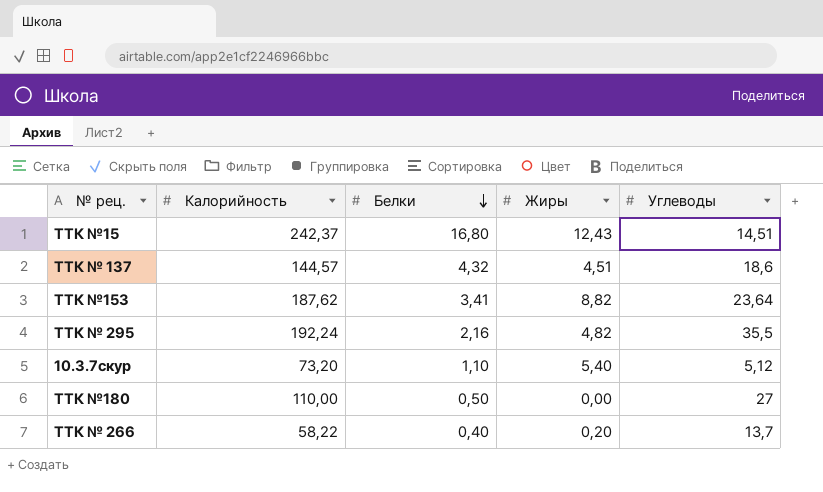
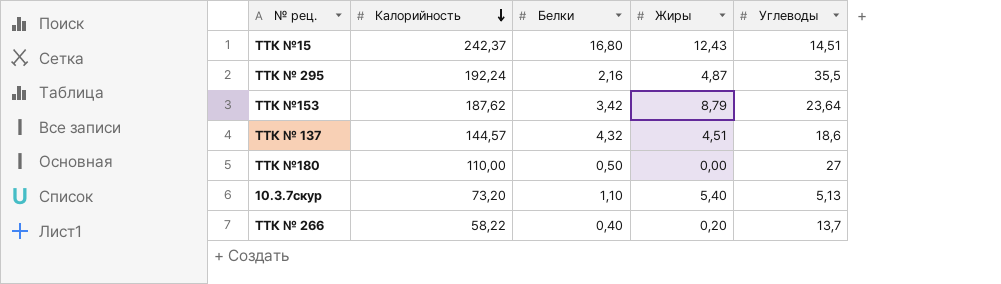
row order: Белки descending -> Калорийность descending
ТТК № 295 | Жиры: 4,82 -> 4,87
ТТК №153 | Белки: 3,41 -> 3,42
ТТК №153 | Жиры: 8,82 -> 8,79
10.3.7скур | Углеводы: 5,12 -> 5,13

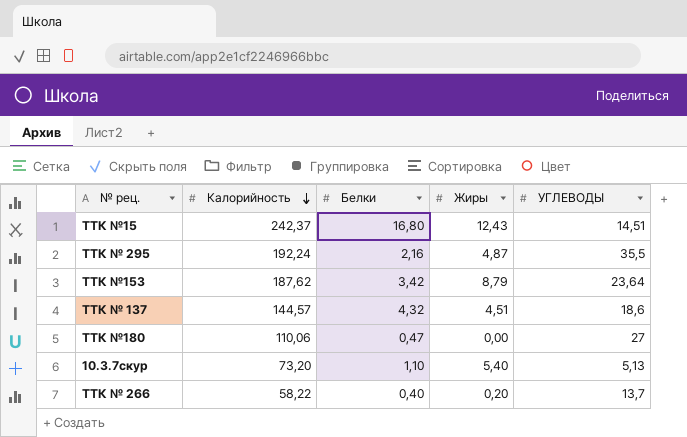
column name: Углеводы -> УГЛЕВОДЫ
ТТК №180 | Калорийность: 110,00 -> 110,06
ТТК №180 | Белки: 0,50 -> 0,47

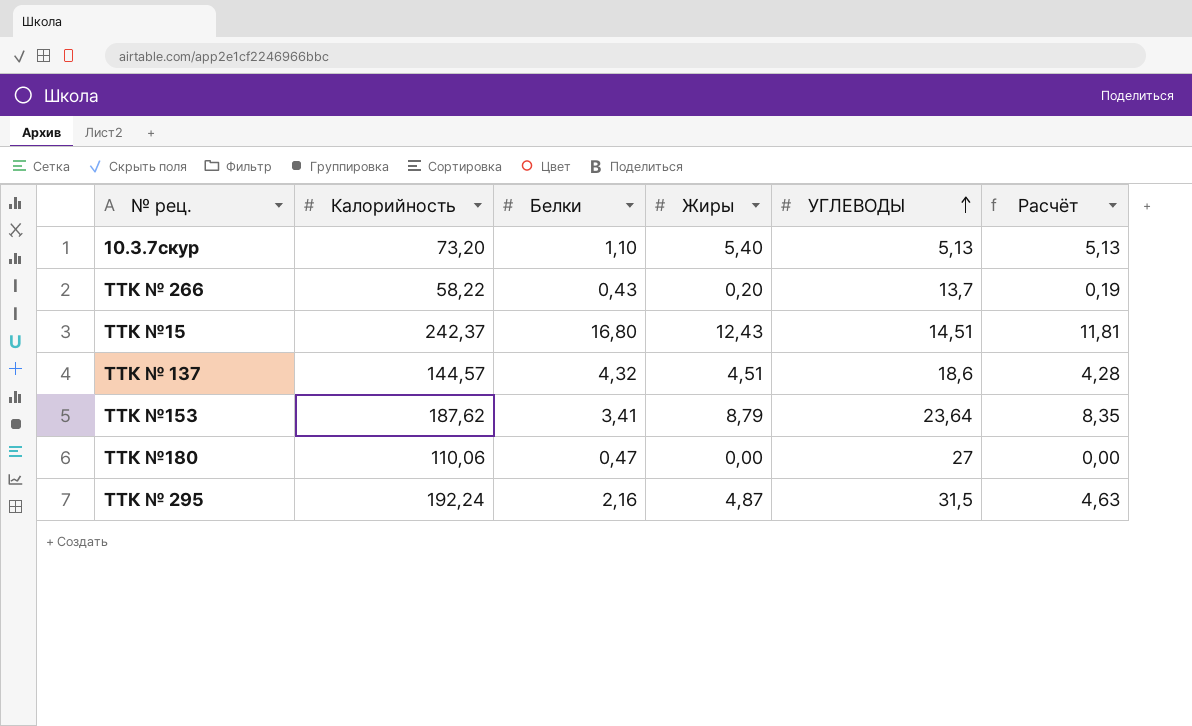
row order: Калорийность descending -> УГЛЕВОДЫ ascending
column Расчёт | formula: none -> [Жиры] * 0,95
ТТК № 266 | Белки: 0,40 -> 0,43
ТТК №153 | Белки: 3,42 -> 3,41
ТТК № 295 | УГЛЕВОДЫ: 35,5 -> 31,5

